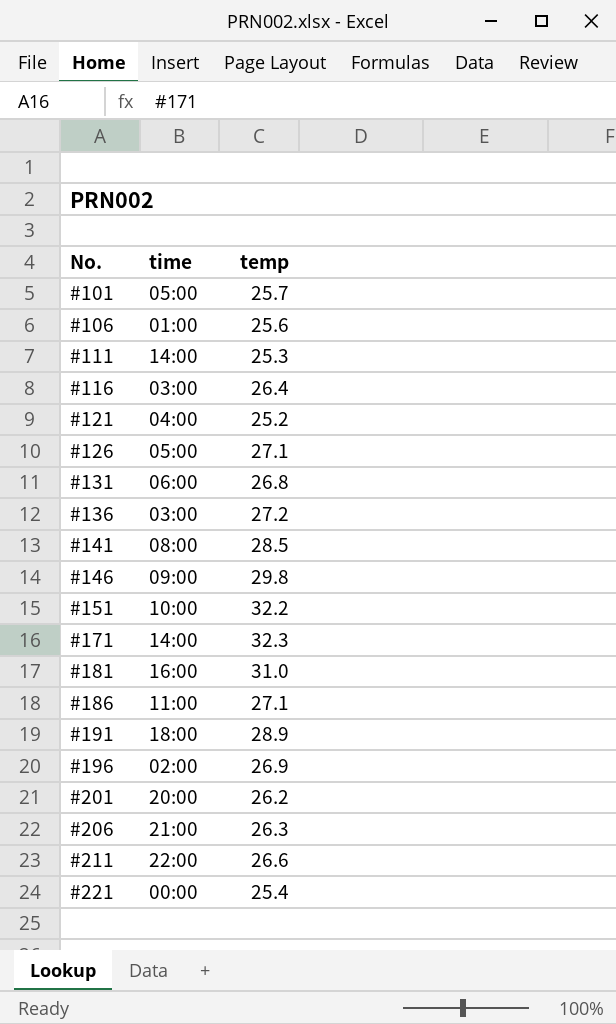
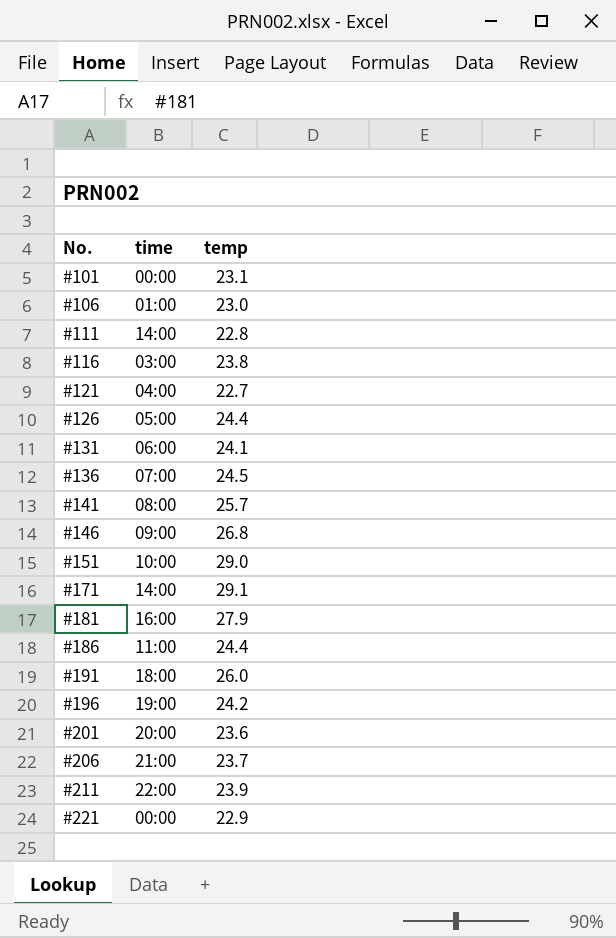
#101 | time: 05:00 -> 00:00
#101 | temp: 25.7 -> 23.1
#106 | temp: 25.6 -> 23.0
#111 | temp: 25.3 -> 22.8
#116 | temp: 26.4 -> 23.8
#121 | temp: 25.2 -> 22.7
#126 | temp: 27.1 -> 24.4
#131 | temp: 26.8 -> 24.1
#136 | time: 03:00 -> 07:00
#136 | temp: 27.2 -> 24.5
#141 | temp: 28.5 -> 25.7
#146 | temp: 29.8 -> 26.8
#151 | temp: 32.2 -> 29.0
#171 | temp: 32.3 -> 29.1
#181 | temp: 31.0 -> 27.9
#186 | temp: 27.1 -> 24.4
#191 | temp: 28.9 -> 26.0
#196 | time: 02:00 -> 19:00
#196 | temp: 26.9 -> 24.2
#201 | temp: 26.2 -> 23.6
#206 | temp: 26.3 -> 23.7
#211 | temp: 26.6 -> 23.9
#221 | temp: 25.4 -> 22.9

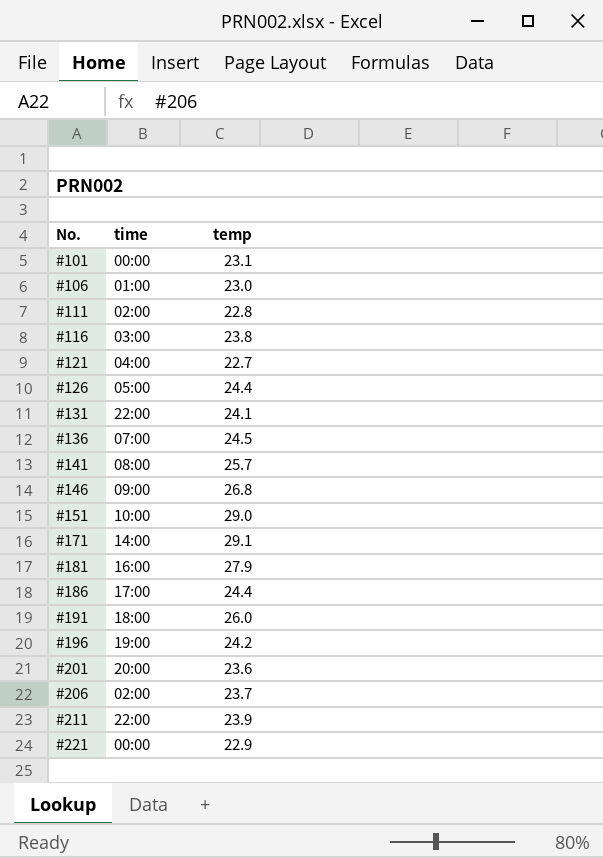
#111 | time: 14:00 -> 02:00
#131 | time: 06:00 -> 22:00
#186 | time: 11:00 -> 17:00
#206 | time: 21:00 -> 02:00

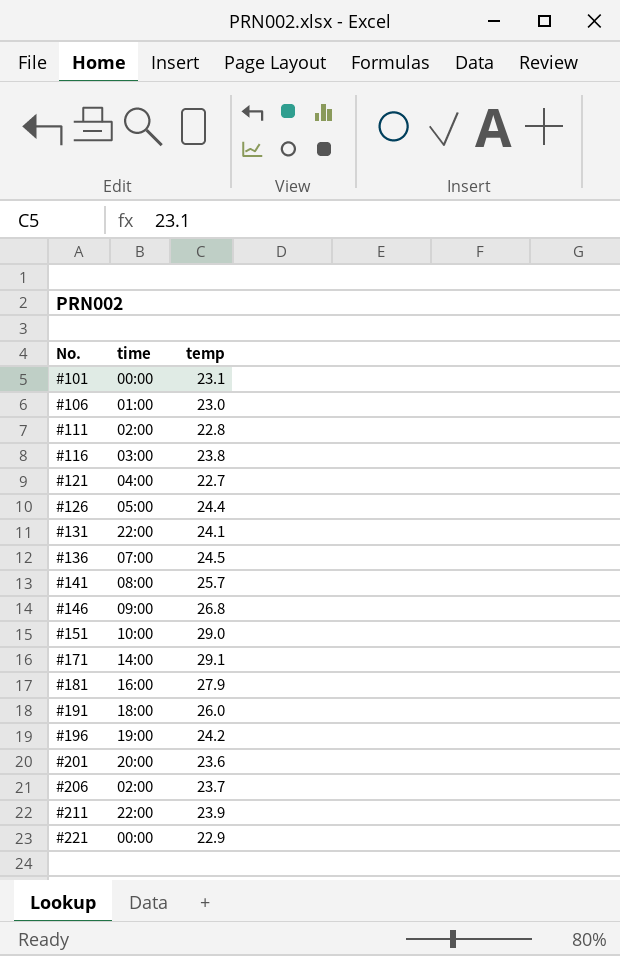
row #186: 17:00 | 24.4 -> none

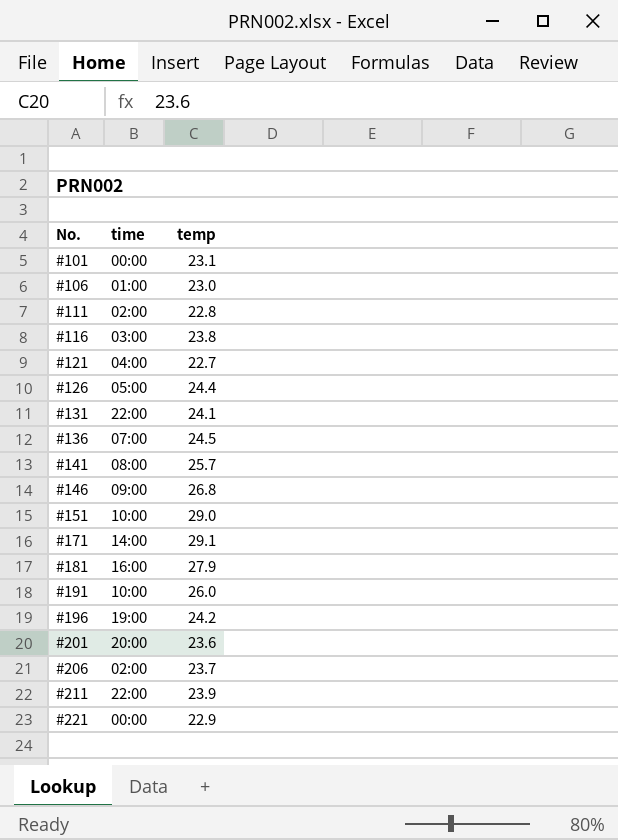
#191 | time: 18:00 -> 10:00

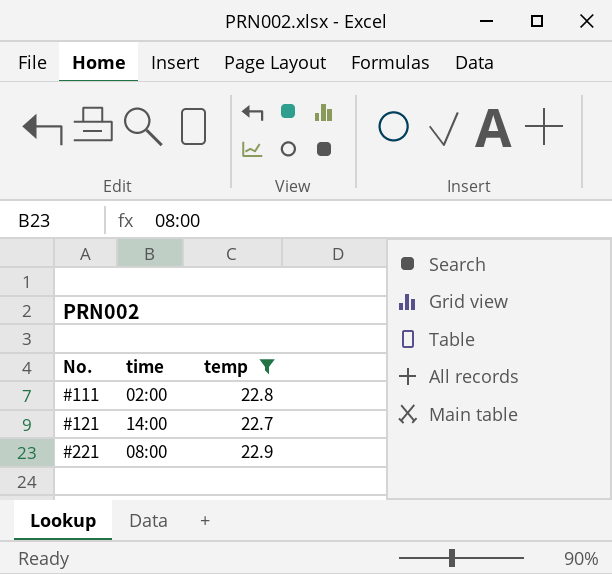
filter: none -> temp <= 22.9
#121 | time: 04:00 -> 14:00
#221 | time: 00:00 -> 08:00

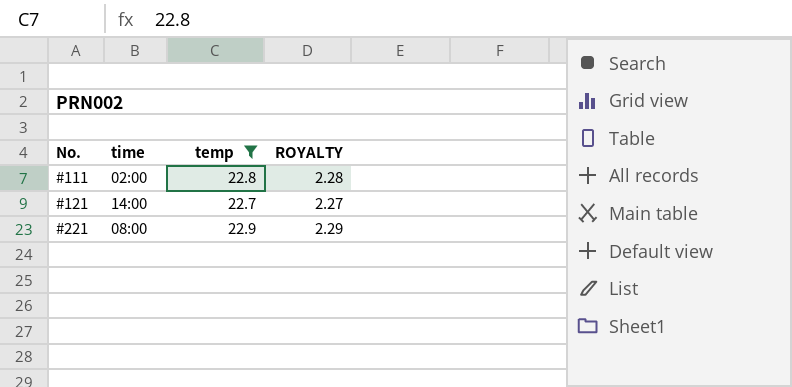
column ROYALTY | formula: none -> [temp] * 0.1

